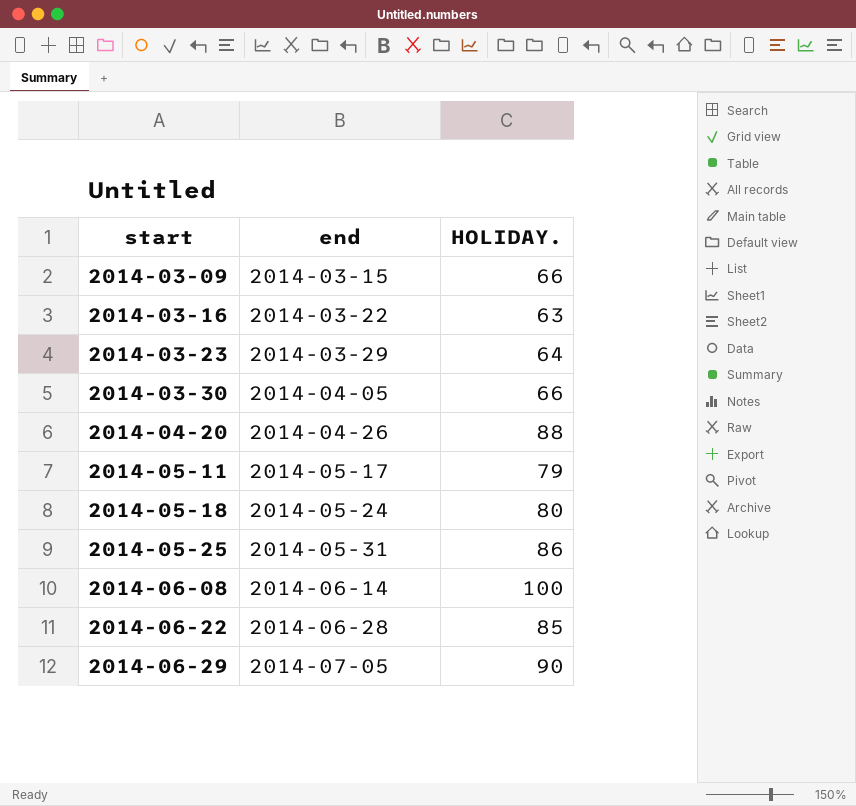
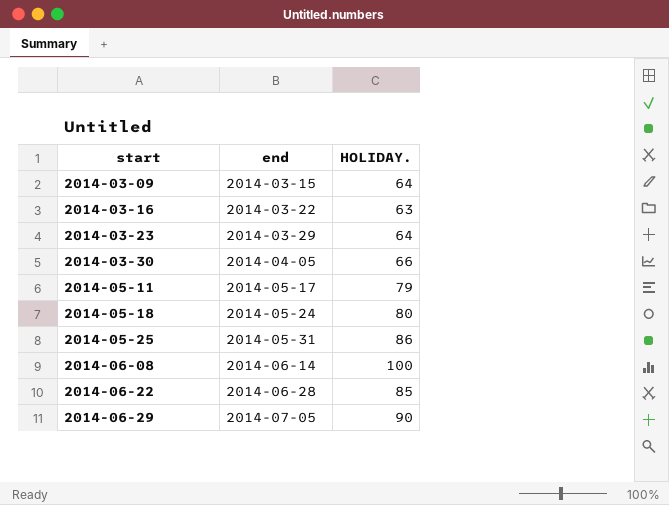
row 2014-04-20: 2014-04-26 | 88 -> none
2014-03-09 | HOLIDAY.: 66 -> 64

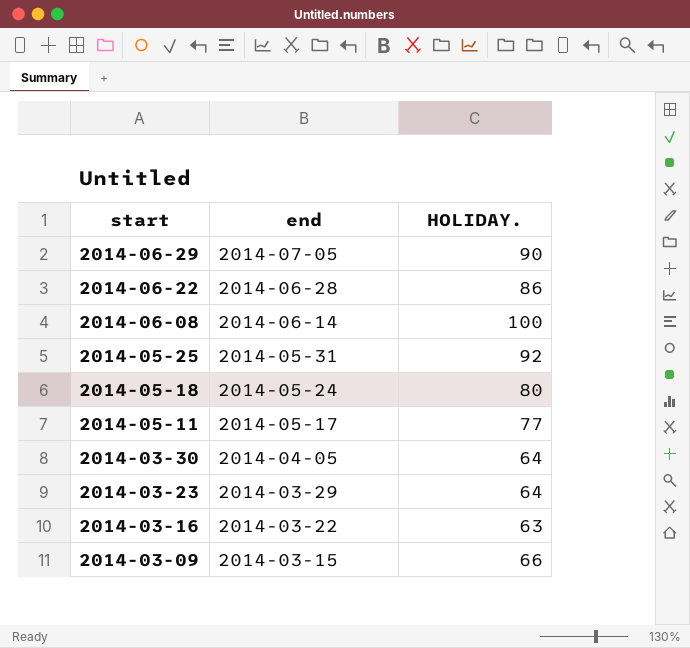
row order: start ascending -> start descending
2014-06-22 | HOLIDAY.: 85 -> 86
2014-05-25 | HOLIDAY.: 86 -> 92
2014-05-11 | HOLIDAY.: 79 -> 77
2014-03-30 | HOLIDAY.: 66 -> 64
2014-03-09 | HOLIDAY.: 64 -> 66

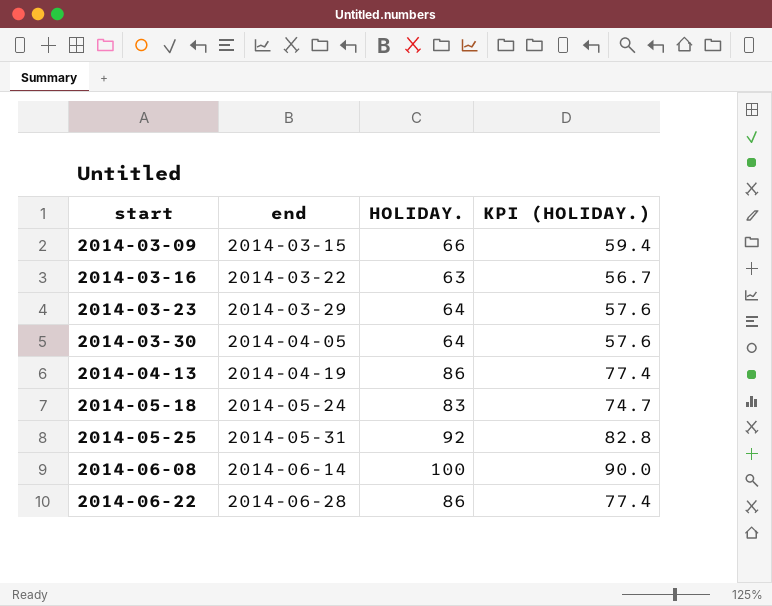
row order: start descending -> start ascending
column KPI (HOLIDAY.) | formula: none -> [HOLIDAY.] * 0.9
row 2014-06-29: 2014-07-05 | 90 -> none
row 2014-05-11: 2014-05-17 | 77 -> none
row 2014-04-13: none -> 2014-04-19 | 86 | 77.4
2014-05-18 | HOLIDAY.: 80 -> 83

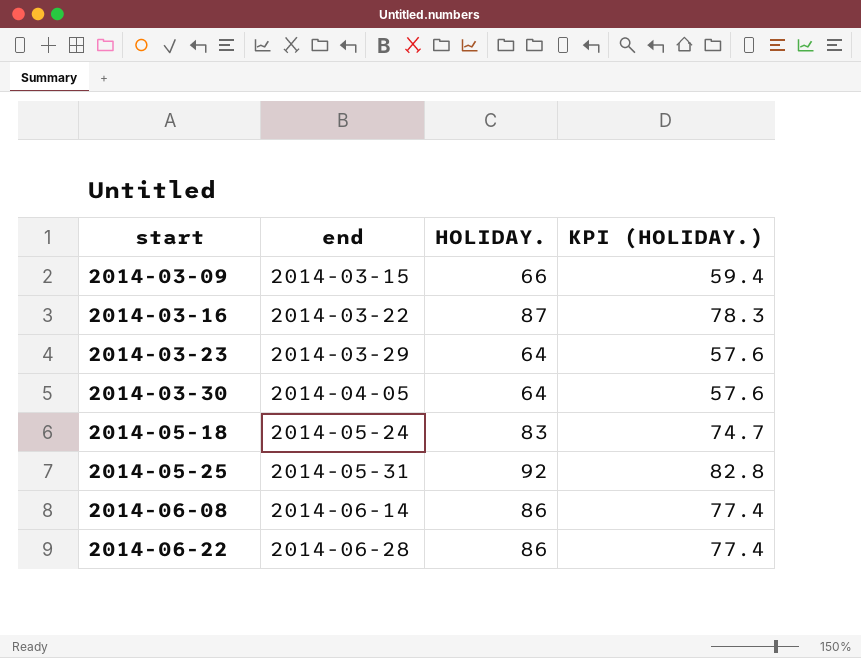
row 2014-04-13: 2014-04-19 | 86 | 77.4 -> none
2014-03-16 | HOLIDAY.: 63 -> 87
2014-03-16 | KPI (HOLIDAY.): 56.7 -> 78.3
2014-06-08 | HOLIDAY.: 100 -> 86
2014-06-08 | KPI (HOLIDAY.): 90.0 -> 77.4

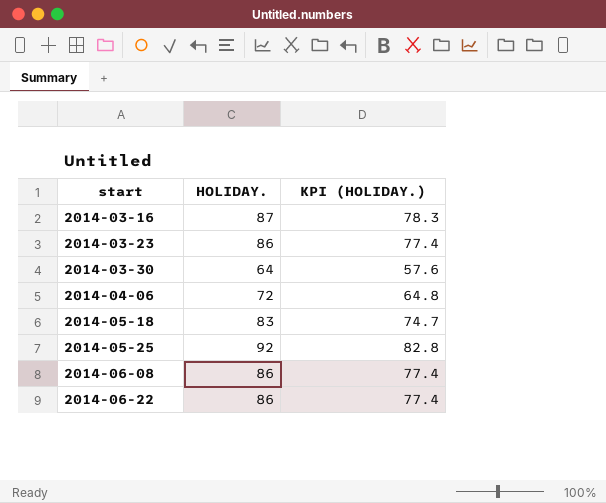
column end | position: 2 -> none
row 2014-03-09: 2014-03-15 | 66 | 59.4 -> none
2014-03-23 | HOLIDAY.: 64 -> 86
2014-03-23 | KPI (HOLIDAY.): 57.6 -> 77.4
row 2014-04-06: none -> 72 | 64.8

